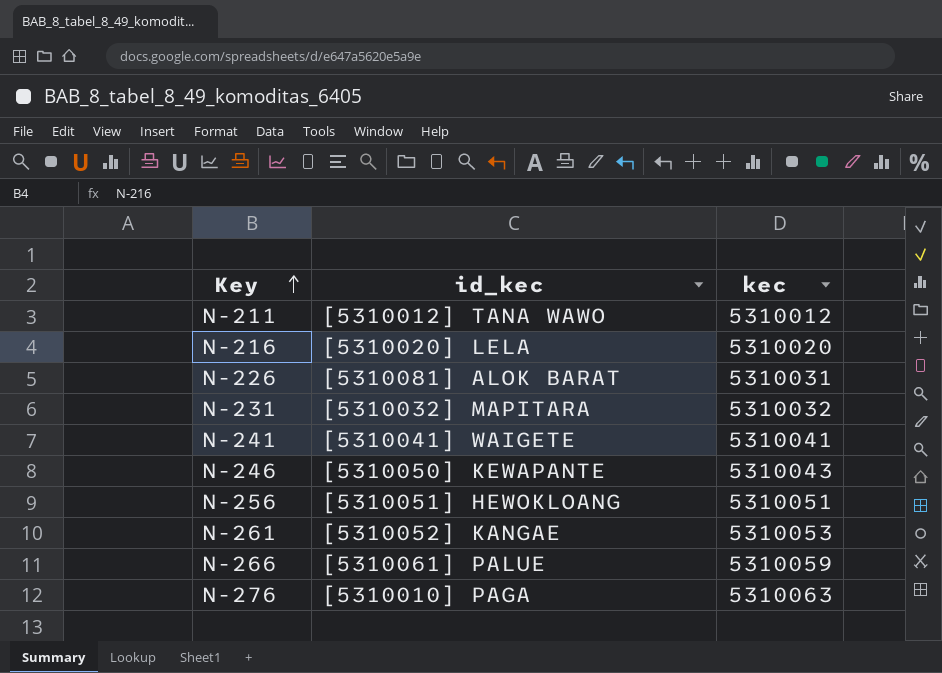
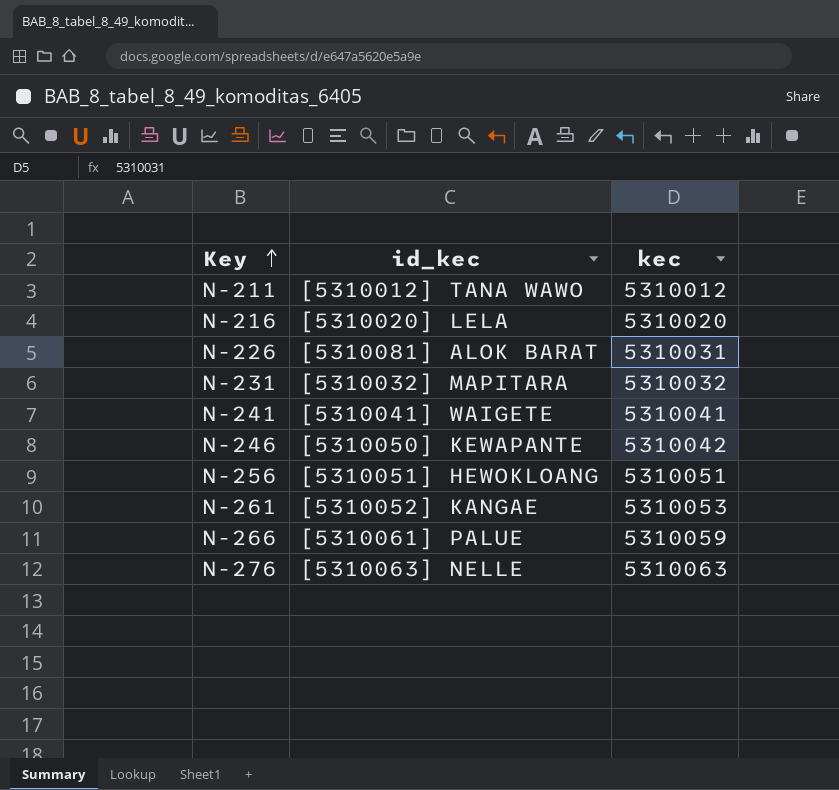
N-246 | kec: 5310043 -> 5310042
N-276 | id_kec: [5310010] PAGA -> [5310063] NELLE

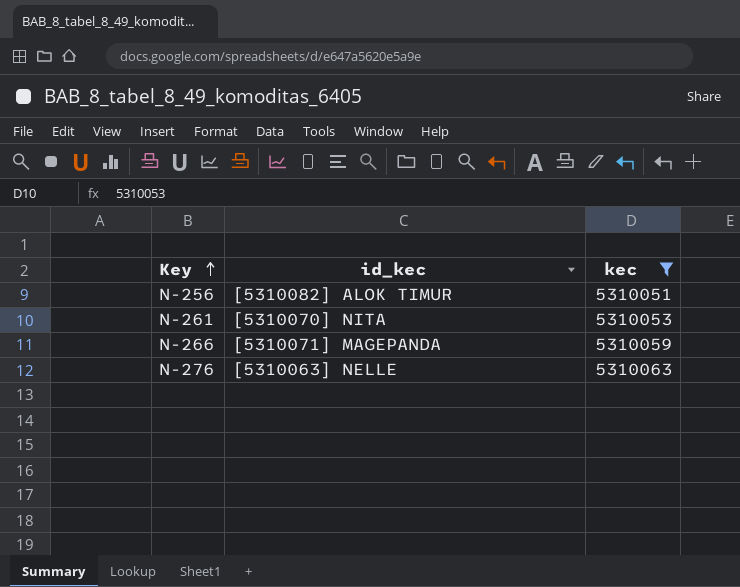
filter: none -> kec >= 5310051
N-256 | id_kec: [5310051] HEWOKLOANG -> [5310082] ALOK TIMUR
N-261 | id_kec: [5310052] KANGAE -> [5310070] NITA
N-266 | id_kec: [5310061] PALUE -> [5310071] MAGEPANDA

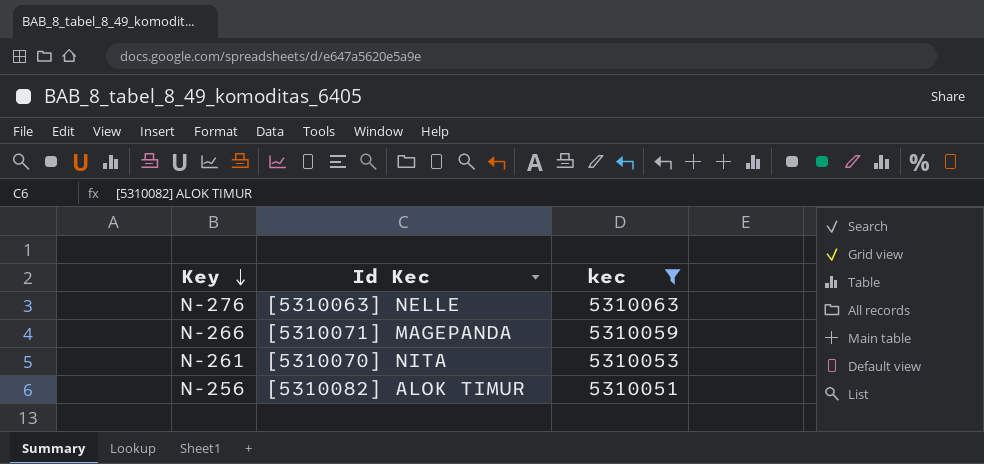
row order: Key ascending -> Key descending
column name: id_kec -> Id Kec

